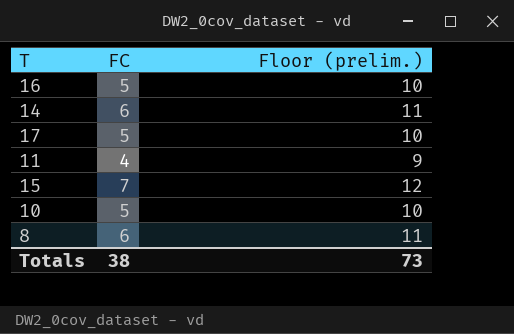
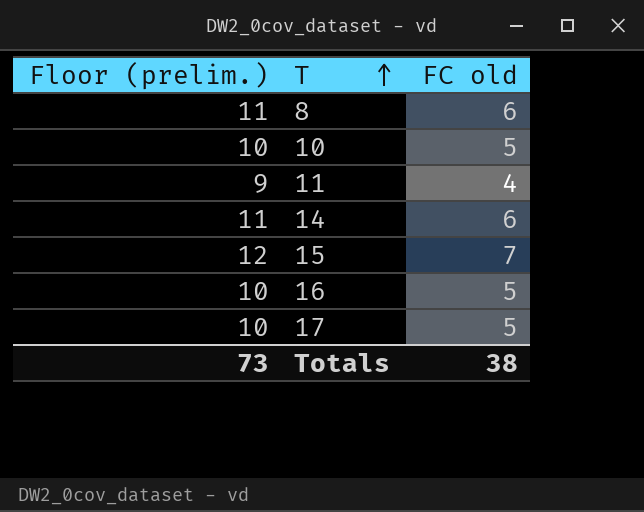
row order: none -> T ascending
column Floor (prelim.) | position: 3 -> 1
column name: FC -> FC old

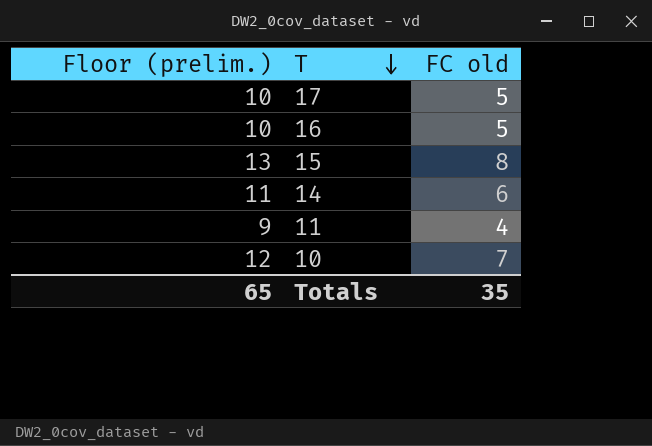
row order: T ascending -> T descending
row 8: 11 | 6 -> none
15 | Floor (prelim.): 12 -> 13
15 | FC old: 7 -> 8
10 | Floor (prelim.): 10 -> 12
10 | FC old: 5 -> 7
Totals | Floor (prelim.): 73 -> 65
Totals | FC old: 38 -> 35

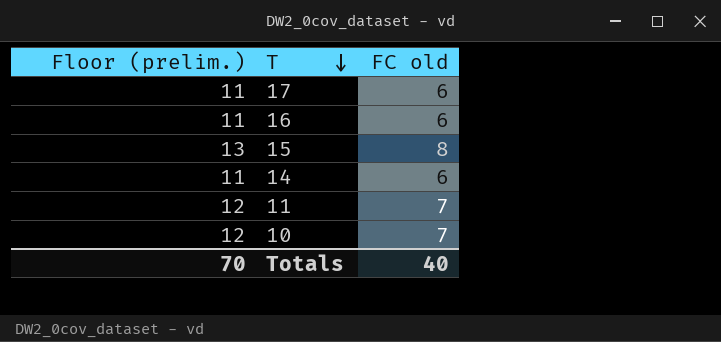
17 | Floor (prelim.): 10 -> 11
17 | FC old: 5 -> 6
16 | Floor (prelim.): 10 -> 11
16 | FC old: 5 -> 6
11 | Floor (prelim.): 9 -> 12
11 | FC old: 4 -> 7
Totals | Floor (prelim.): 65 -> 70
Totals | FC old: 35 -> 40

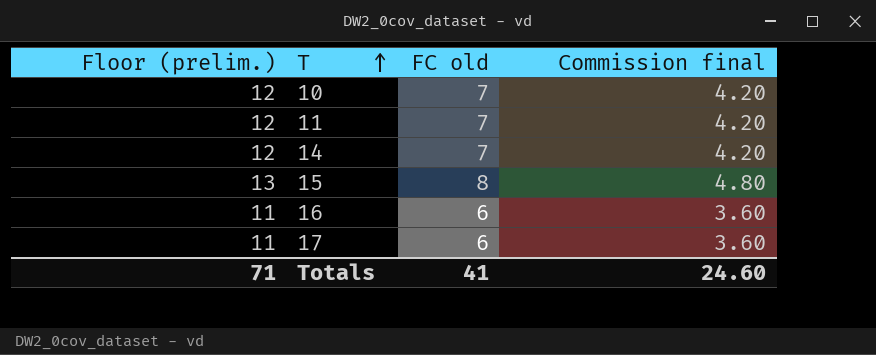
row order: T descending -> T ascending
column Commission final | formula: none -> [FC old] * 0.6
14 | Floor (prelim.): 11 -> 12
14 | FC old: 6 -> 7
Totals | Floor (prelim.): 70 -> 71
Totals | FC old: 40 -> 41

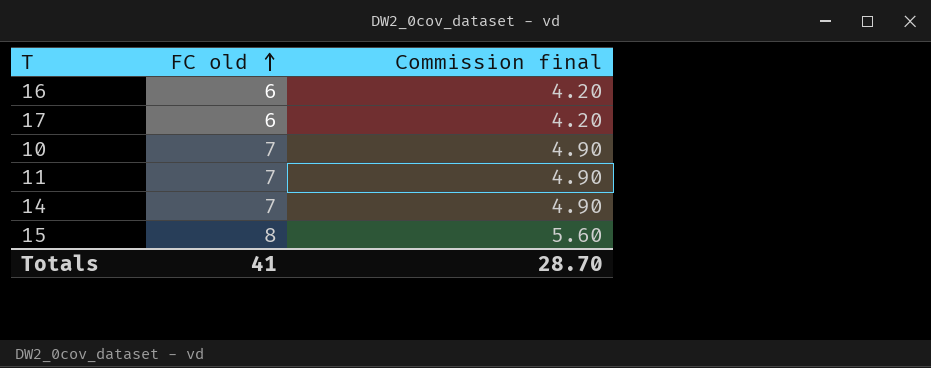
row order: T ascending -> FC old ascending
column Floor (prelim.) | formula: [FC old] + 5 -> none
column Commission final | formula: [FC old] * 0.6 -> [FC old] * 0.7
Totals | Commission final: 24.60 -> 28.70

